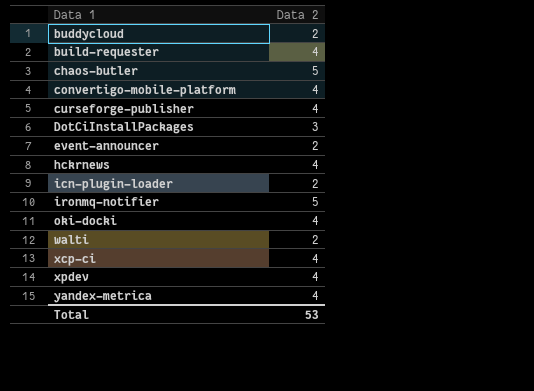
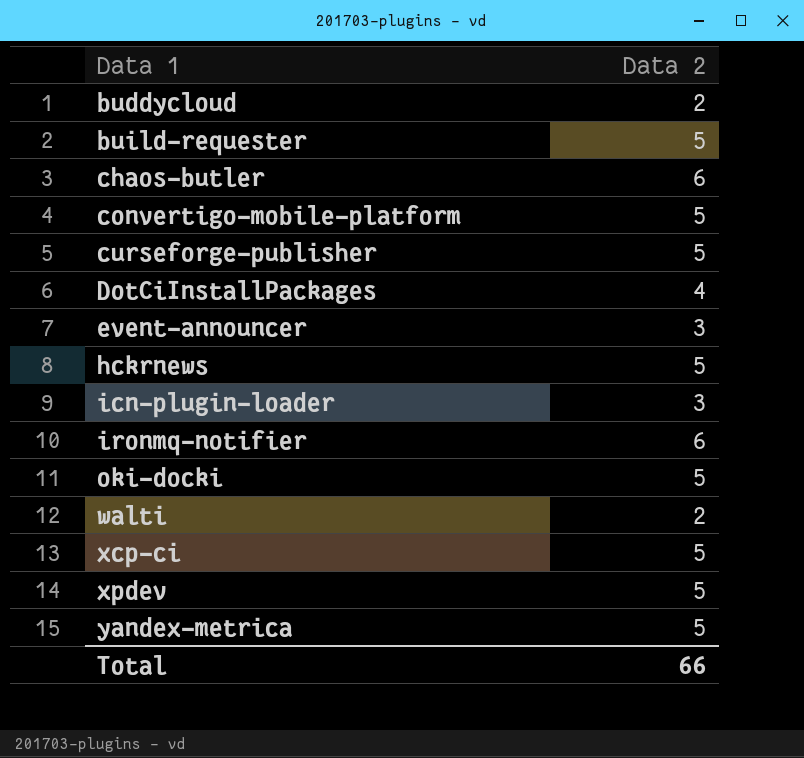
build-requester | Data 2: 4 -> 5
chaos-butler | Data 2: 5 -> 6
convertigo-mobile-platform | Data 2: 4 -> 5
curseforge-publisher | Data 2: 4 -> 5
DotCiInstallPackages | Data 2: 3 -> 4
event-announcer | Data 2: 2 -> 3
hckrnews | Data 2: 4 -> 5
icn-plugin-loader | Data 2: 2 -> 3
ironmq-notifier | Data 2: 5 -> 6
oki-docki | Data 2: 4 -> 5
xcp-ci | Data 2: 4 -> 5
xpdev | Data 2: 4 -> 5
yandex-metrica | Data 2: 4 -> 5
Total | Data 2: 53 -> 66

